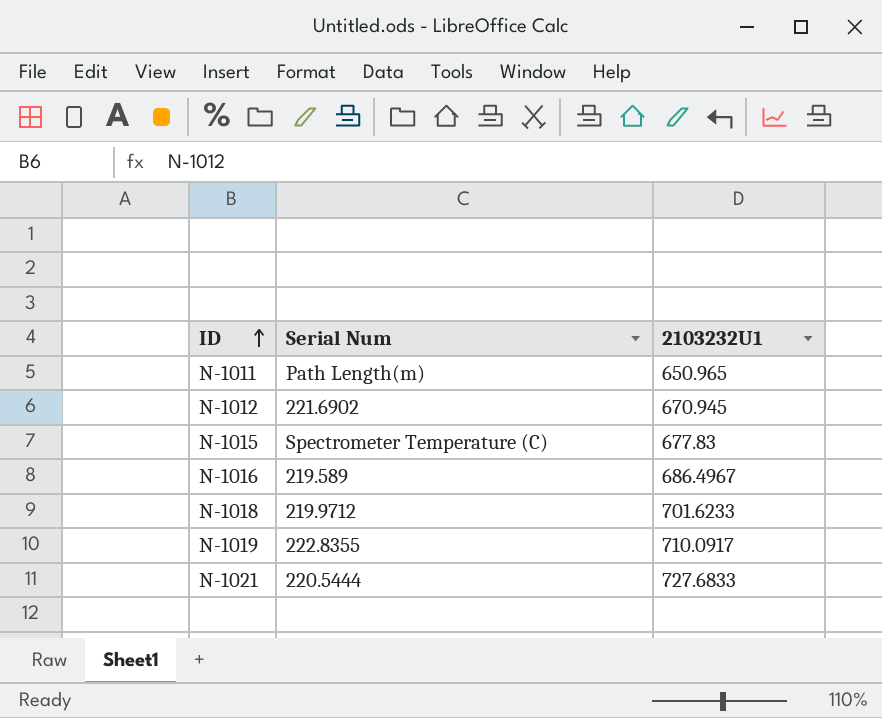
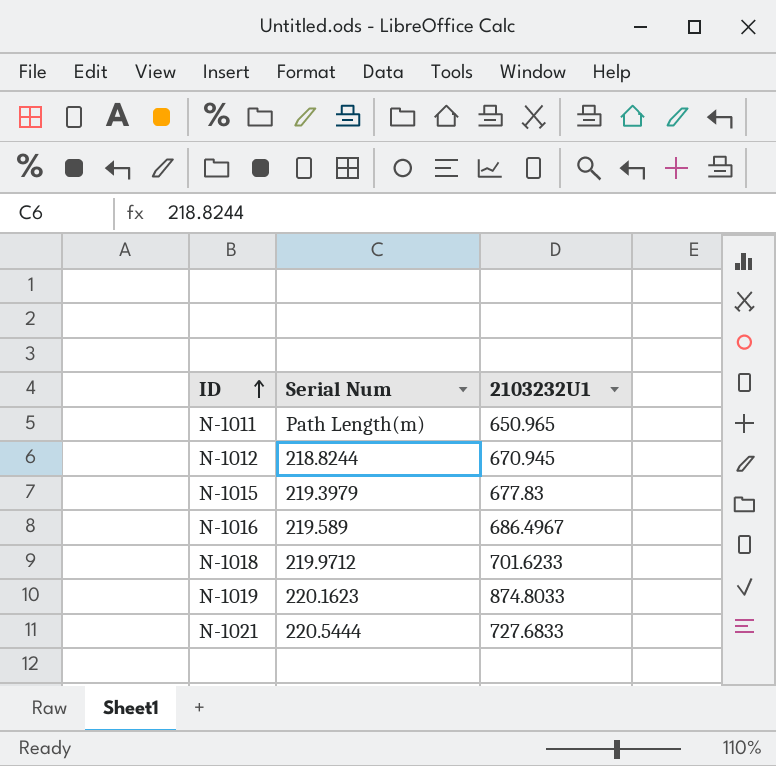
N-1012 | Serial Num: 221.6902 -> 218.8244
N-1015 | Serial Num: Spectrometer Temperature (C) -> 219.3979
N-1019 | Serial Num: 222.8355 -> 220.1623
N-1019 | 2103232U1: 710.0917 -> 874.8033

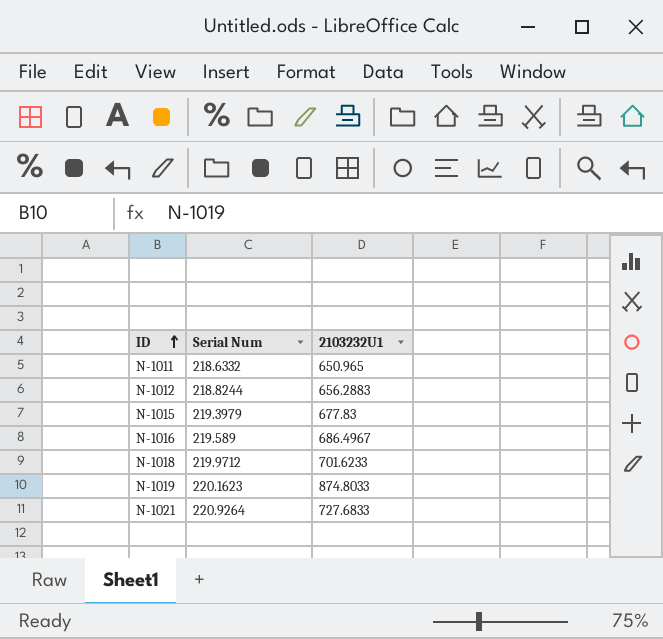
N-1011 | Serial Num: Path Length(m) -> 218.6332
N-1012 | 2103232U1: 670.945 -> 656.2883
N-1021 | Serial Num: 220.5444 -> 220.9264

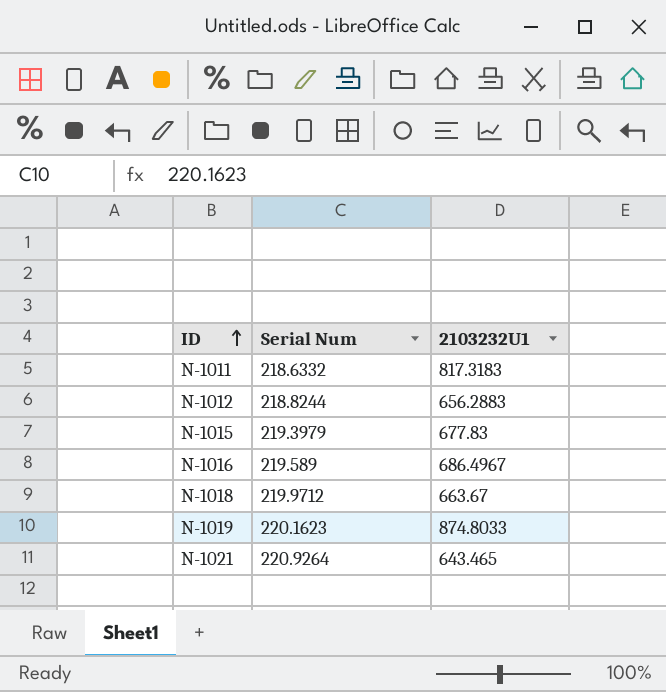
N-1011 | 2103232U1: 650.965 -> 817.3183
N-1018 | 2103232U1: 701.6233 -> 663.67
N-1021 | 2103232U1: 727.6833 -> 643.465

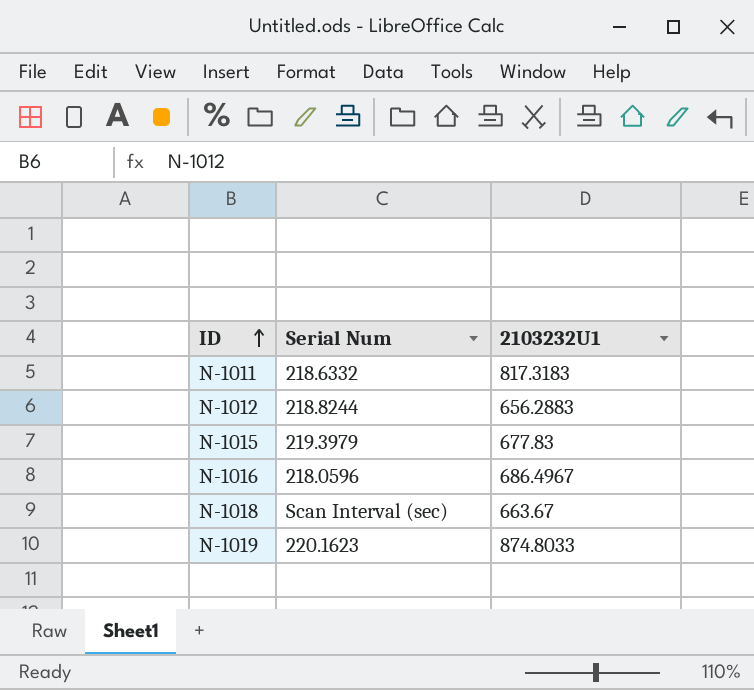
row N-1021: 220.9264 | 643.465 -> none
N-1016 | Serial Num: 219.589 -> 218.0596
N-1018 | Serial Num: 219.9712 -> Scan Interval (sec)

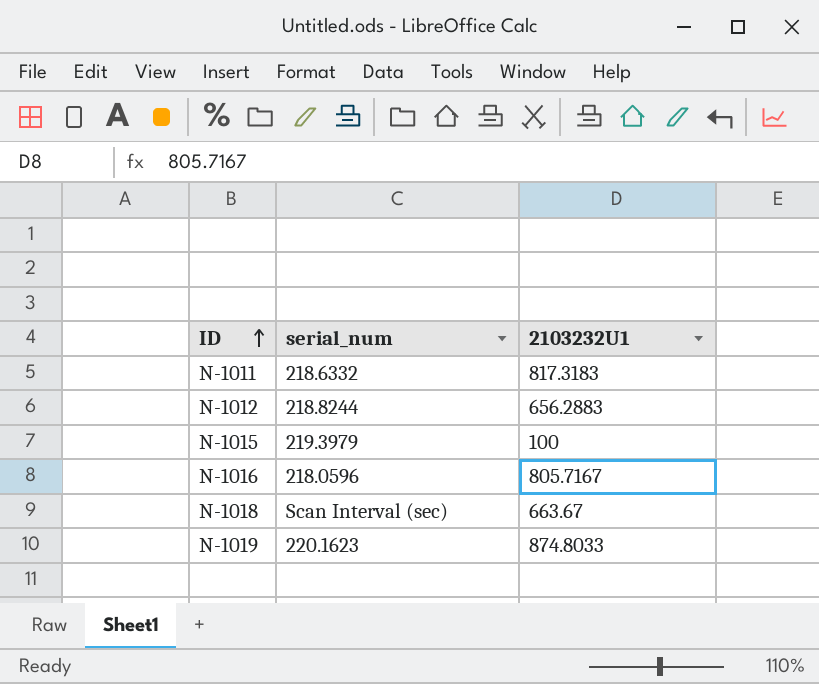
column name: Serial Num -> serial_num
N-1015 | 2103232U1: 677.83 -> 100
N-1016 | 2103232U1: 686.4967 -> 805.7167

